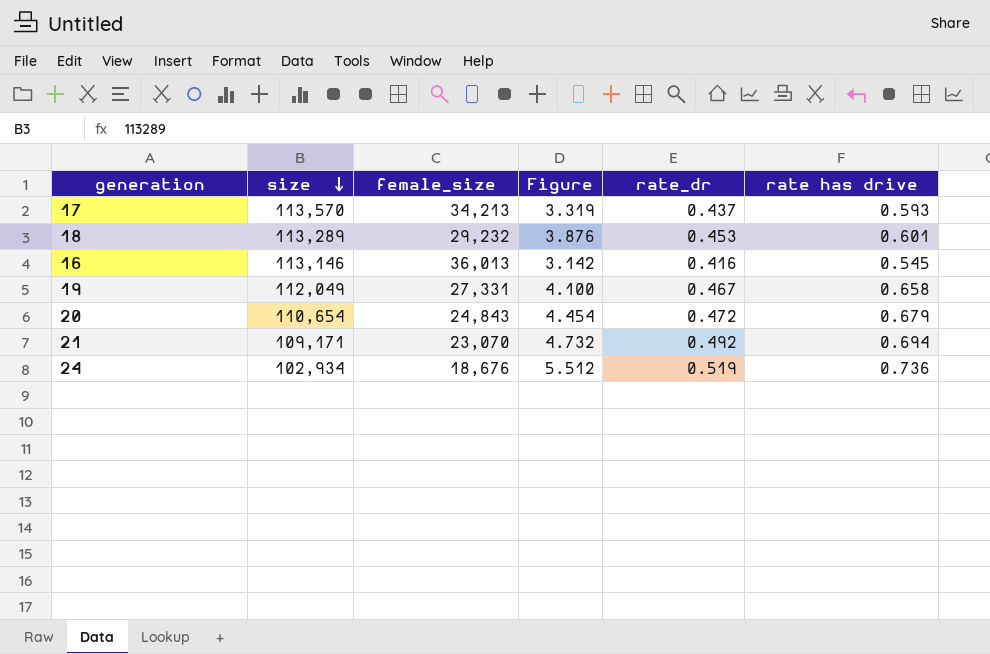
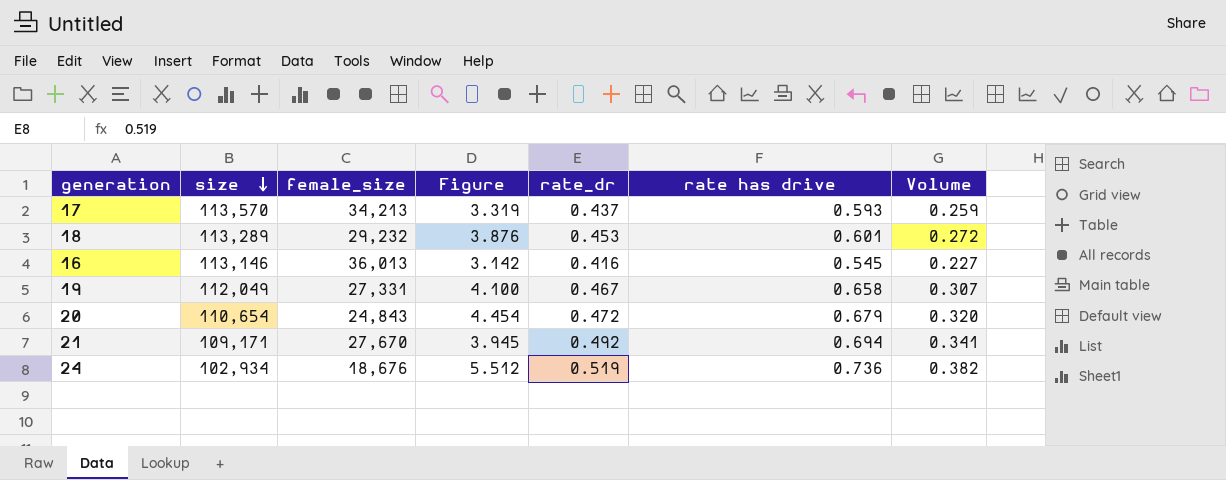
column Volume | formula: none -> [rate_dr] * [rate has drive]
21 | female_size: 23,070 -> 27,670
21 | Figure: 4.732 -> 3.945

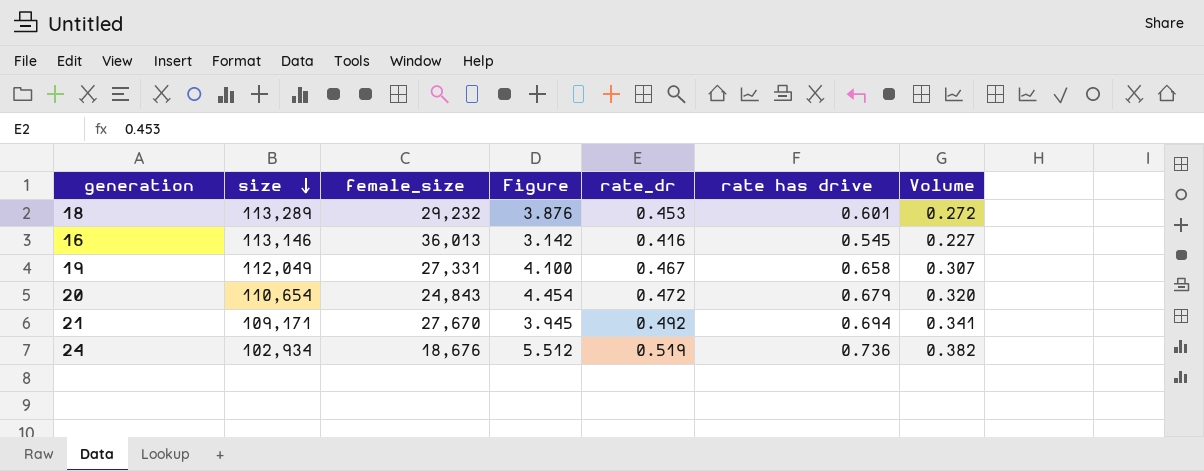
row 17: 113,570 | 34,213 | 3.319 | 0.437 | 0.593 | 0.259 -> none

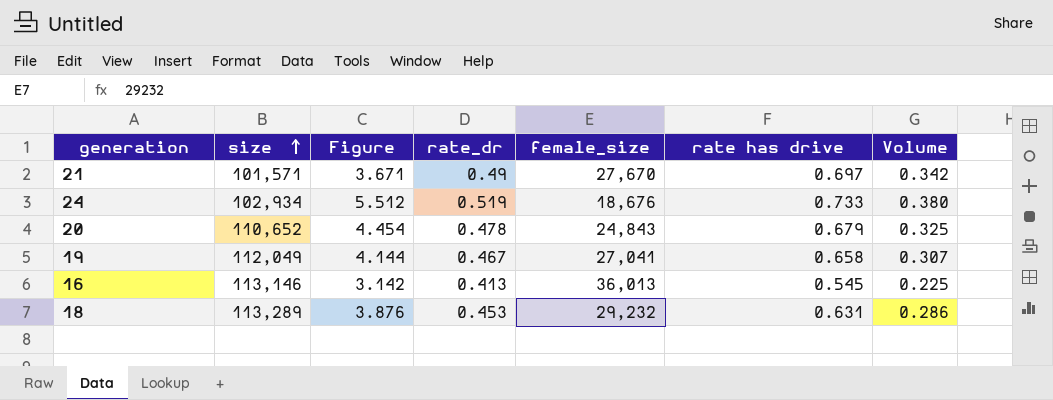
row order: size descending -> size ascending
column female_size | position: 3 -> 5
21 | size: 109,171 -> 101,571
21 | Figure: 3.945 -> 3.671
21 | rate_dr: 0.492 -> 0.49
21 | rate has drive: 0.694 -> 0.697
21 | Volume: 0.341 -> 0.342
24 | rate has drive: 0.736 -> 0.733
24 | Volume: 0.382 -> 0.380
20 | size: 110,654 -> 110,652
20 | rate_dr: 0.472 -> 0.478
20 | Volume: 0.320 -> 0.325
19 | Figure: 4.100 -> 4.144
19 | female_size: 27,331 -> 27,041
16 | rate_dr: 0.416 -> 0.413
16 | Volume: 0.227 -> 0.225
18 | rate has drive: 0.601 -> 0.631
18 | Volume: 0.272 -> 0.286

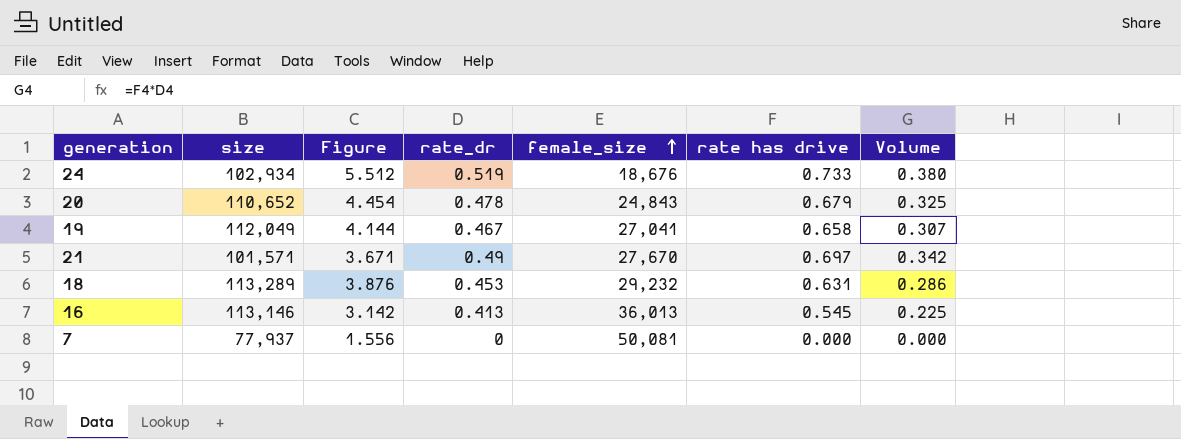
row order: size ascending -> female_size ascending
row 7: none -> 77,937 | 1.556 | 0 | 50,081 | 0.000 | 0.000

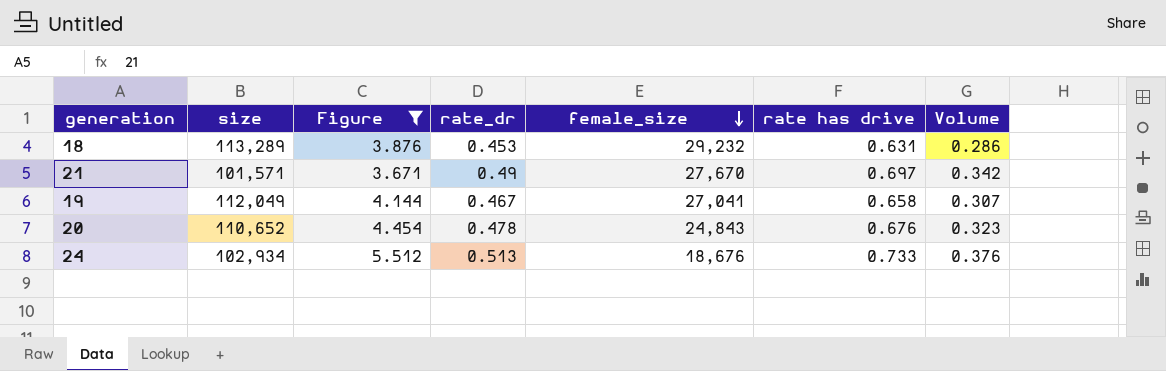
filter: none -> Figure >= 3.671
row order: female_size ascending -> female_size descending
20 | rate has drive: 0.679 -> 0.676
20 | Volume: 0.325 -> 0.323
24 | rate_dr: 0.519 -> 0.513
24 | Volume: 0.380 -> 0.376

